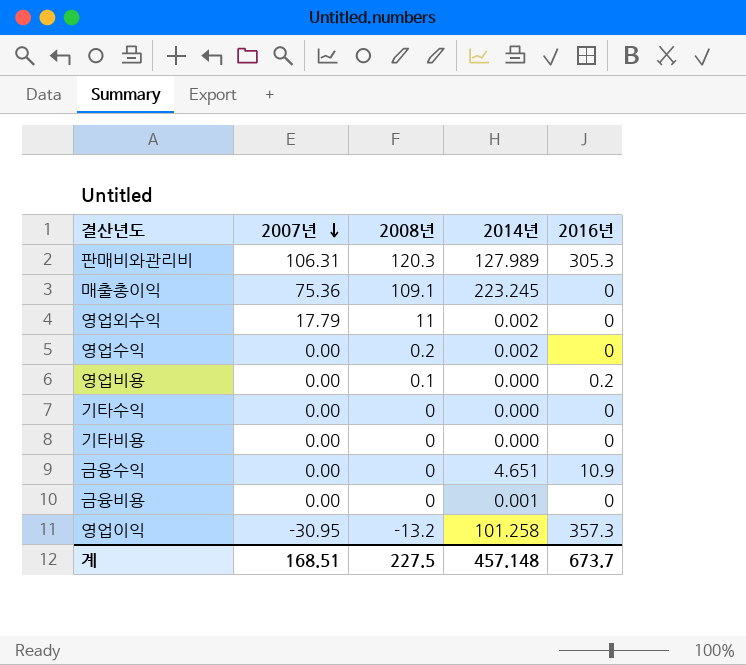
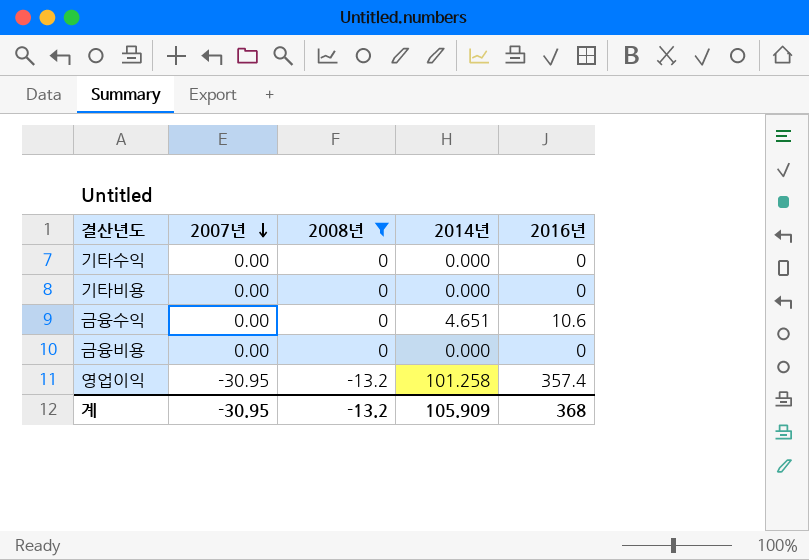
filter: none -> 2008년 <= 0
금융수익 | 2016년: 10.9 -> 10.6
금융비용 | 2014년: 0.001 -> 0.000
영업이익 | 2016년: 357.3 -> 357.4
계 | 2007년: 168.51 -> -30.95
계 | 2008년: 227.5 -> -13.2
계 | 2014년: 457.148 -> 105.909
계 | 2016년: 673.7 -> 368

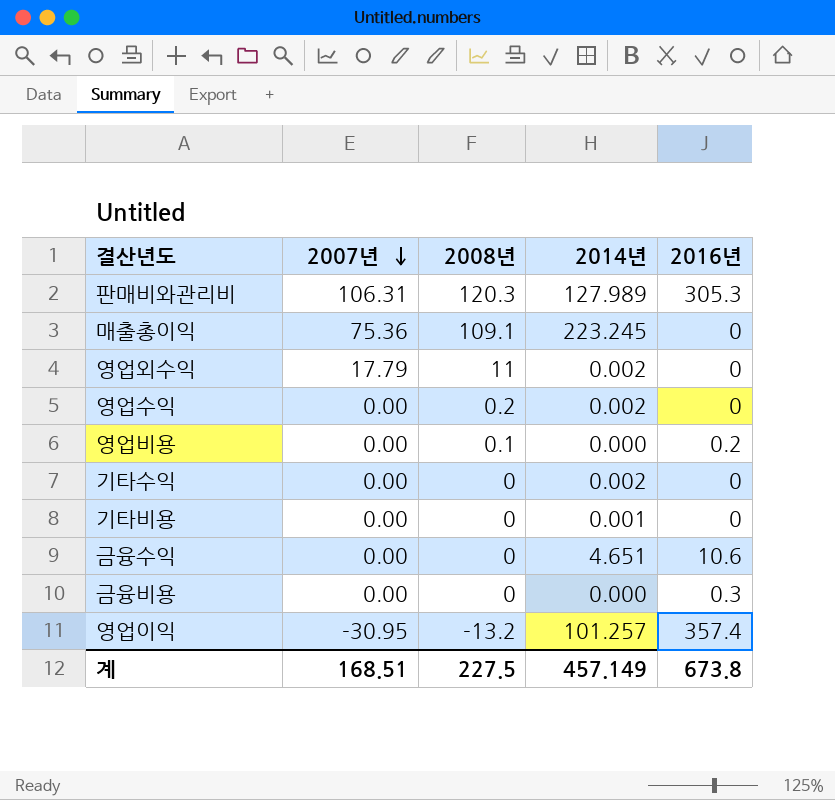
filter: 2008년 <= 0 -> none
기타수익 | 2014년: 0.000 -> 0.002
기타비용 | 2014년: 0.000 -> 0.001
금융비용 | 2016년: 0 -> 0.3
영업이익 | 2014년: 101.258 -> 101.257
계 | 2007년: -30.95 -> 168.51
계 | 2008년: -13.2 -> 227.5
계 | 2014년: 105.909 -> 457.149
계 | 2016년: 368 -> 673.8

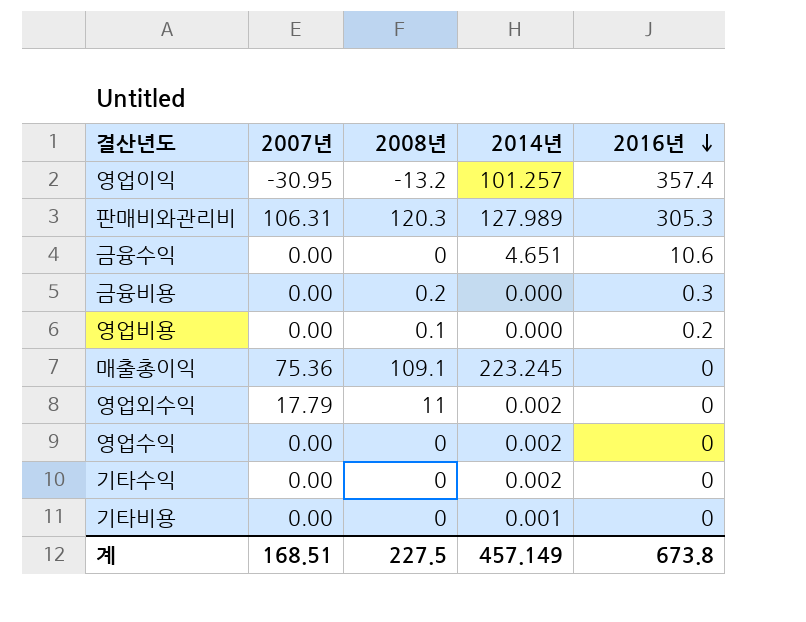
row order: 2007년 descending -> 2016년 descending
금융비용 | 2008년: 0 -> 0.2
영업수익 | 2008년: 0.2 -> 0

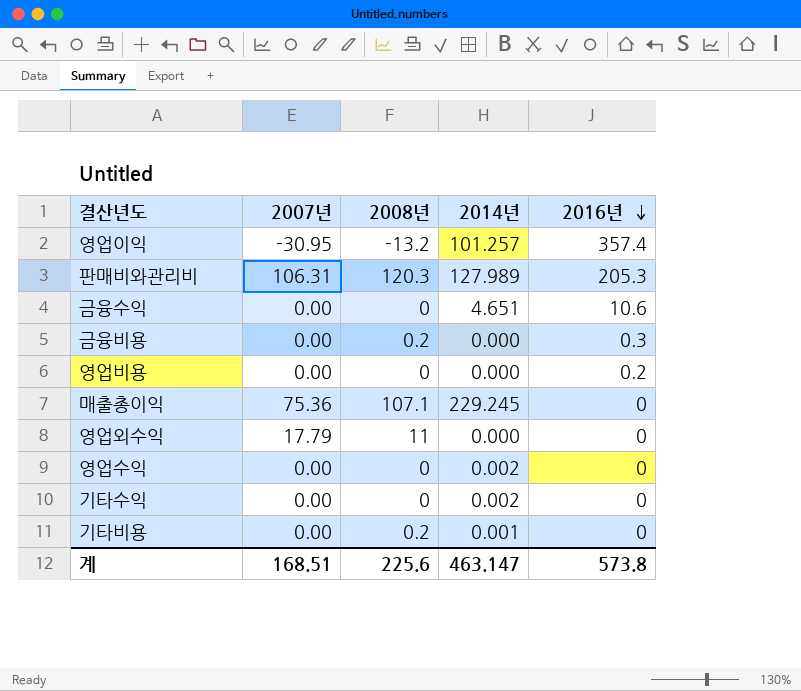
판매비와관리비 | 2016년: 305.3 -> 205.3
영업비용 | 2008년: 0.1 -> 0
매출총이익 | 2008년: 109.1 -> 107.1
매출총이익 | 2014년: 223.245 -> 229.245
영업외수익 | 2014년: 0.002 -> 0.000
기타비용 | 2008년: 0 -> 0.2
계 | 2008년: 227.5 -> 225.6
계 | 2014년: 457.149 -> 463.147
계 | 2016년: 673.8 -> 573.8

